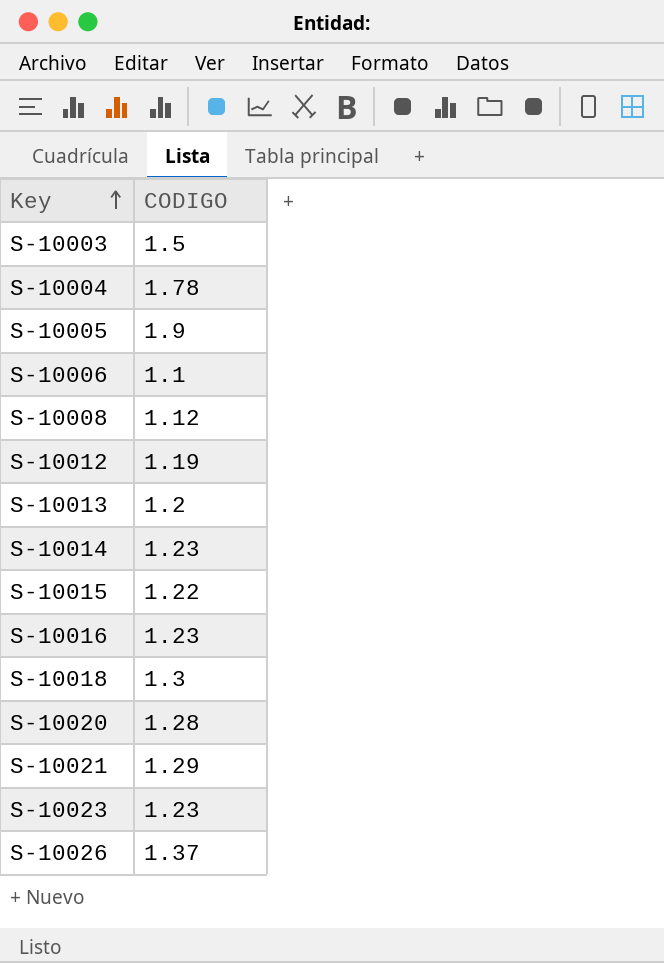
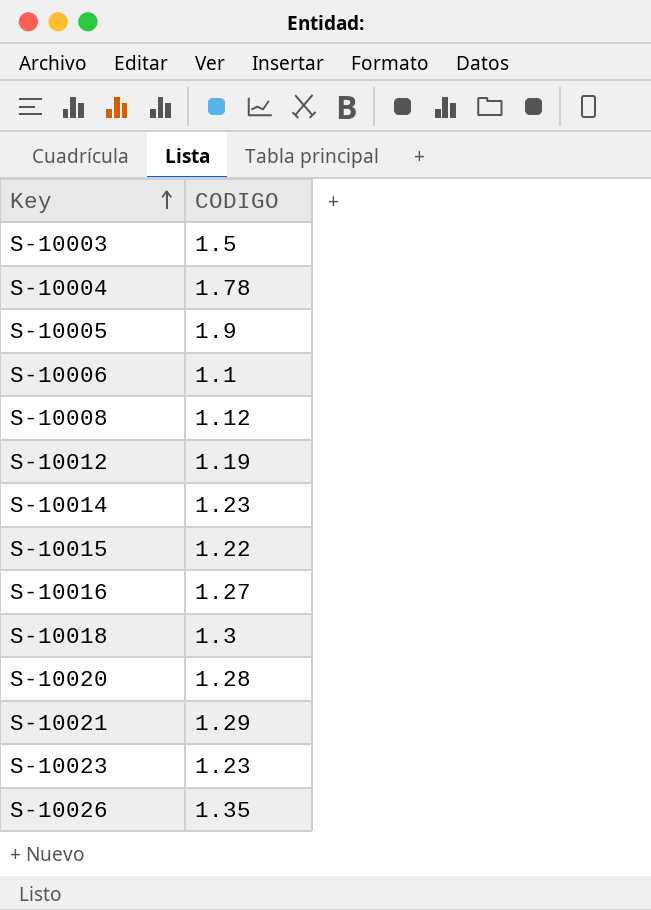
row S-10013: 1.2 -> none
S-10016 | CODIGO: 1.23 -> 1.27
S-10026 | CODIGO: 1.37 -> 1.35

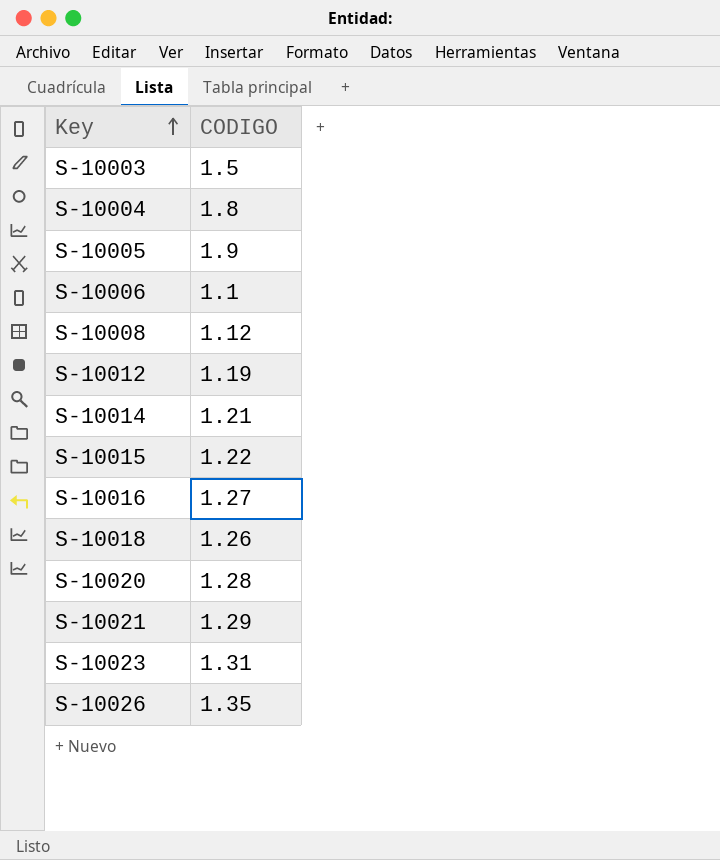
S-10004 | CODIGO: 1.78 -> 1.8
S-10014 | CODIGO: 1.23 -> 1.21
S-10018 | CODIGO: 1.3 -> 1.26
S-10023 | CODIGO: 1.23 -> 1.31

